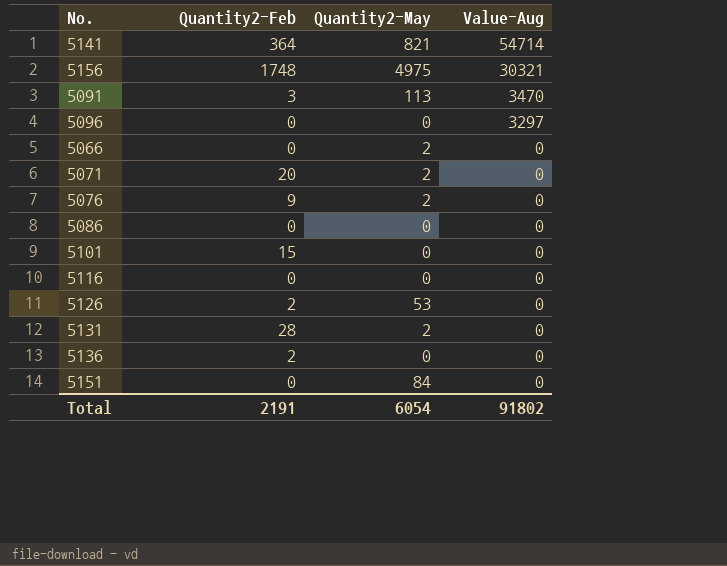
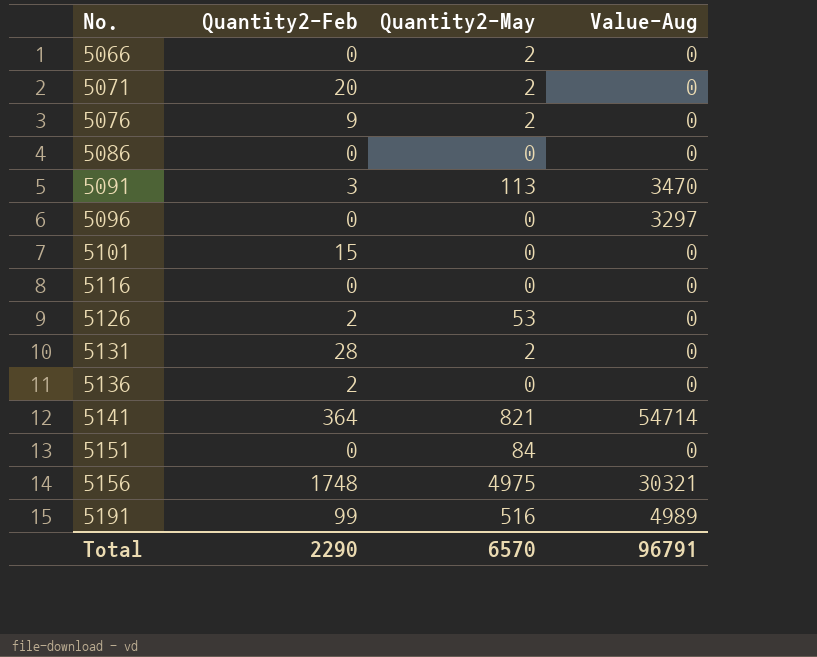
row order: Value-Aug descending -> No. ascending
row 5191: none -> 99 | 516 | 4989
Total | Quantity2-Feb: 2191 -> 2290
Total | Quantity2-May: 6054 -> 6570
Total | Value-Aug: 91802 -> 96791

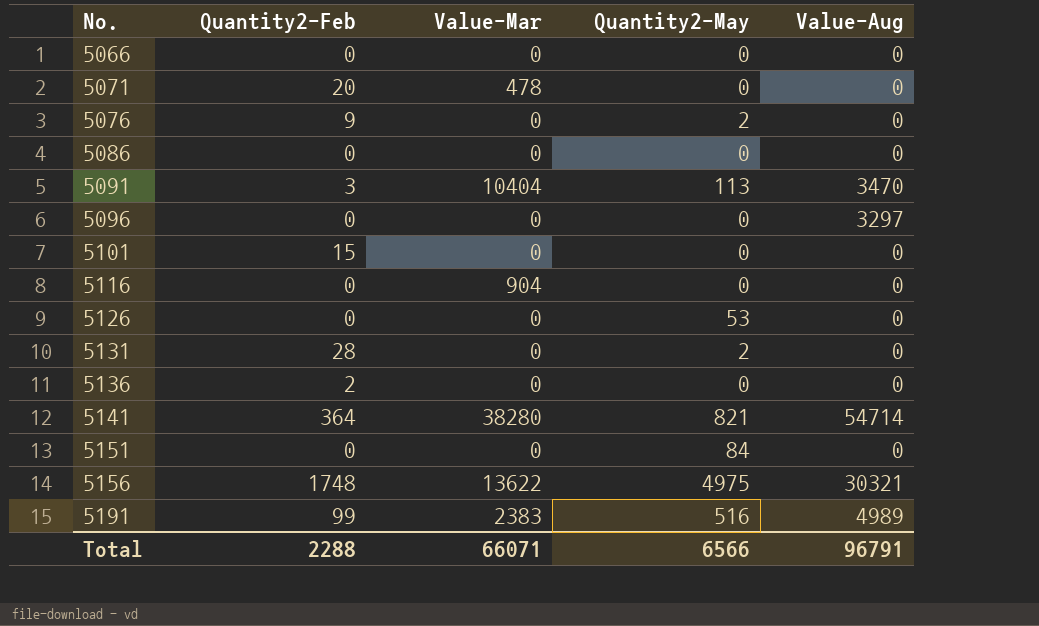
column Value-Mar | position: none -> 3
5066 | Quantity2-May: 2 -> 0
5071 | Quantity2-May: 2 -> 0
5126 | Quantity2-Feb: 2 -> 0
Total | Quantity2-Feb: 2290 -> 2288
Total | Quantity2-May: 6570 -> 6566

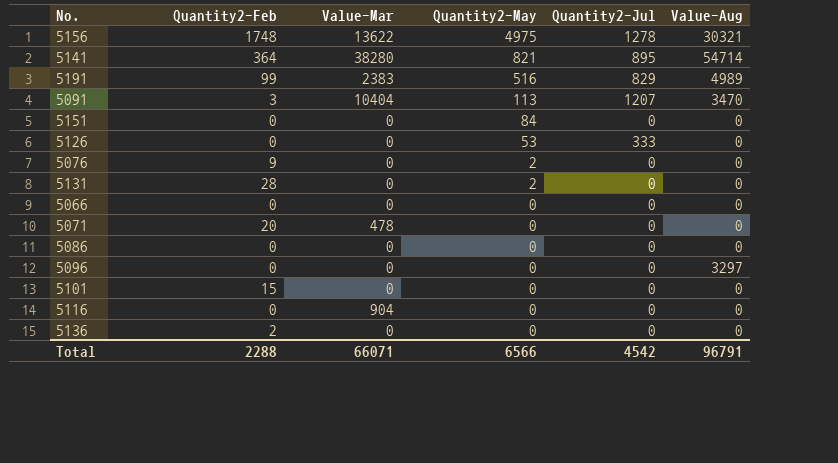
row order: No. ascending -> Quantity2-May descending
column Quantity2-Jul | position: none -> 5

